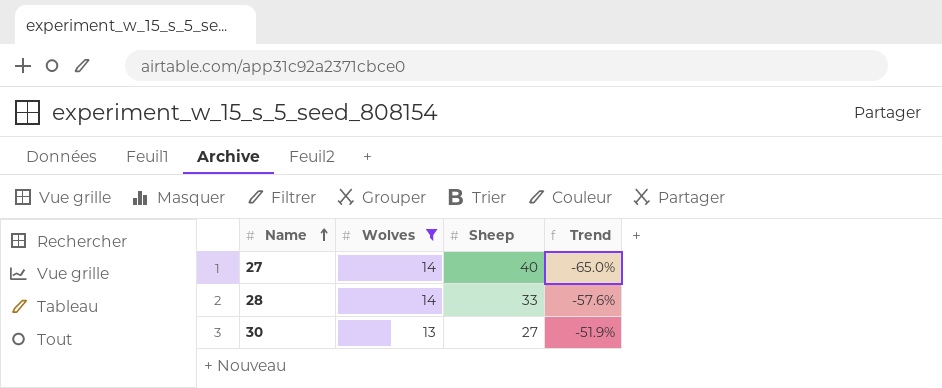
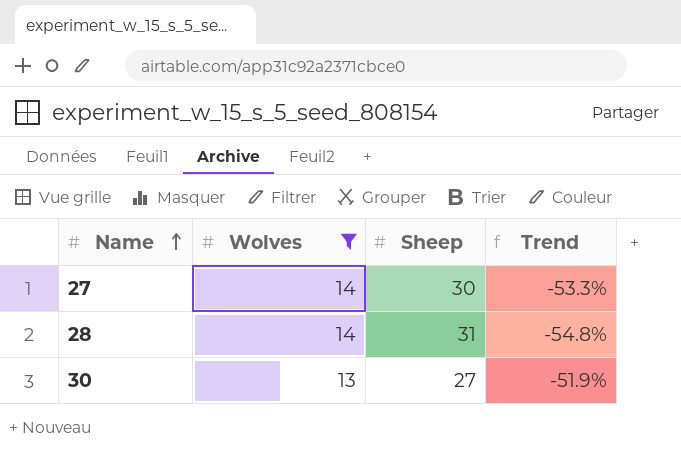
27 | Sheep: 40 -> 30
27 | Trend: -65.0% -> -53.3%
28 | Sheep: 33 -> 31
28 | Trend: -57.6% -> -54.8%

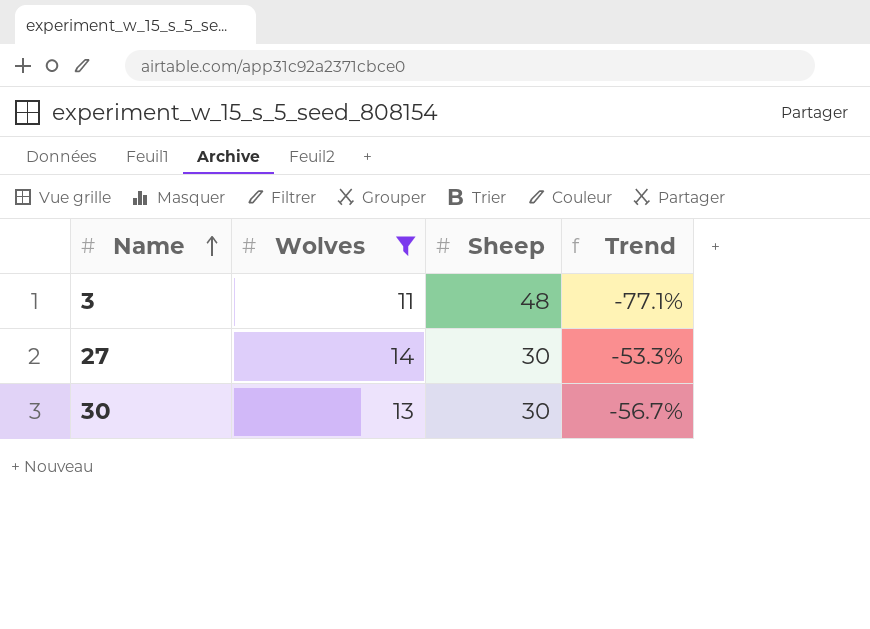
row 28: 14 | 31 | -54.8% -> none
row 3: none -> 11 | 48 | -77.1%
30 | Sheep: 27 -> 30
30 | Trend: -51.9% -> -56.7%

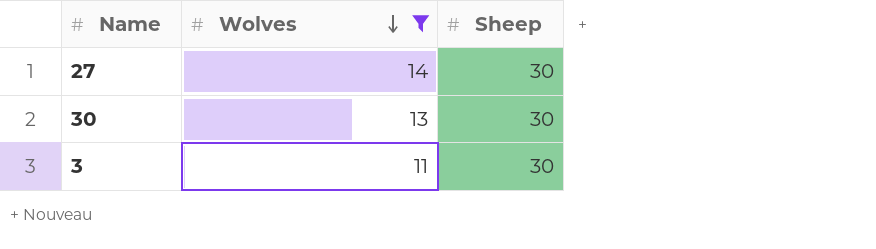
row order: Name ascending -> Wolves descending
column Trend | formula: ([Wolves] - [Sheep]) / [Sheep] -> none
3 | Sheep: 48 -> 30

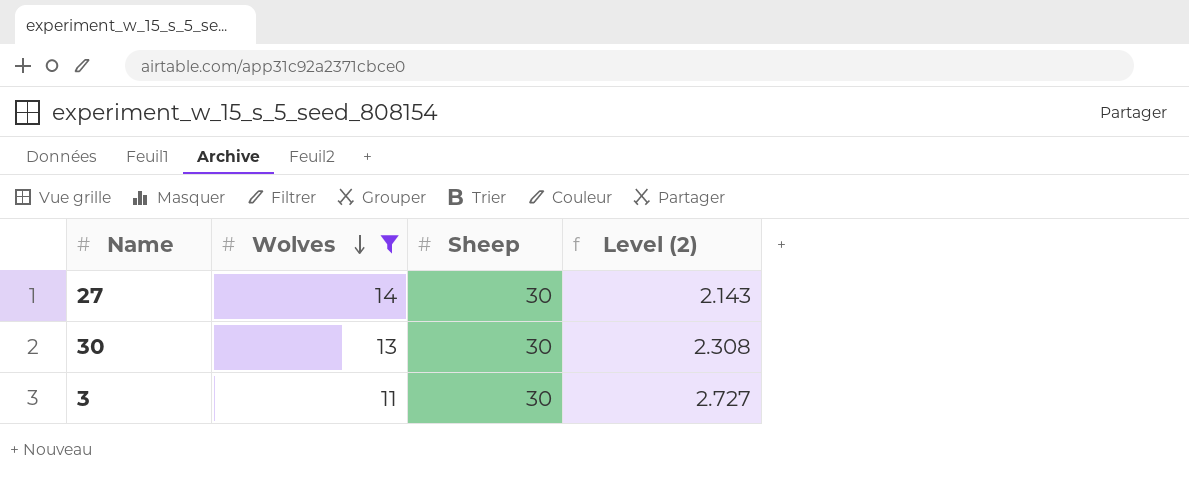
column Level (2) | formula: none -> [Sheep] / [Wolves]

